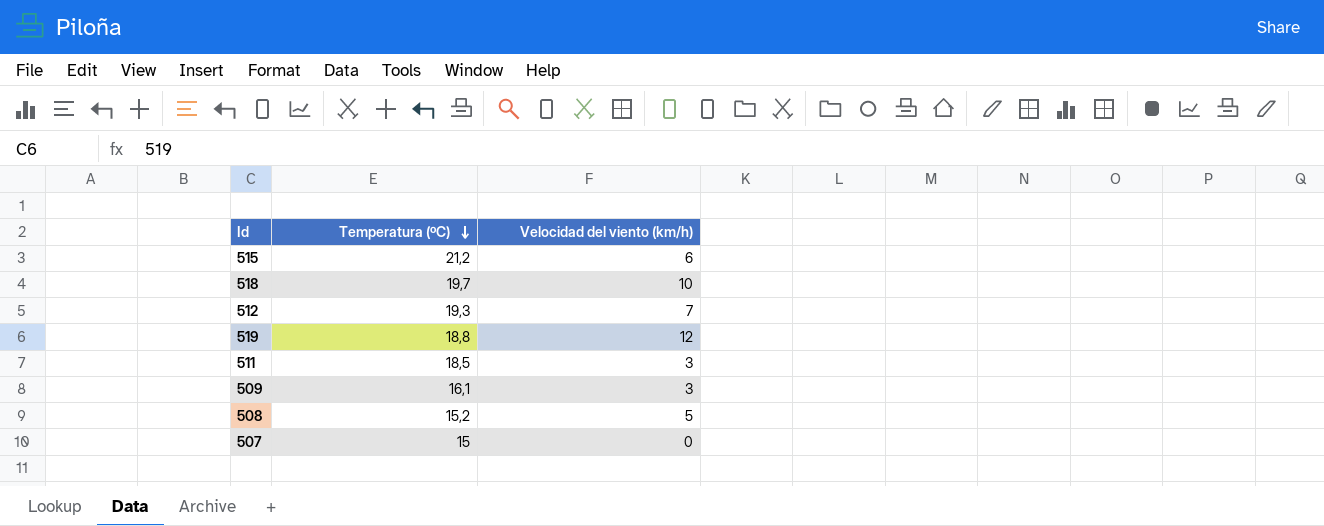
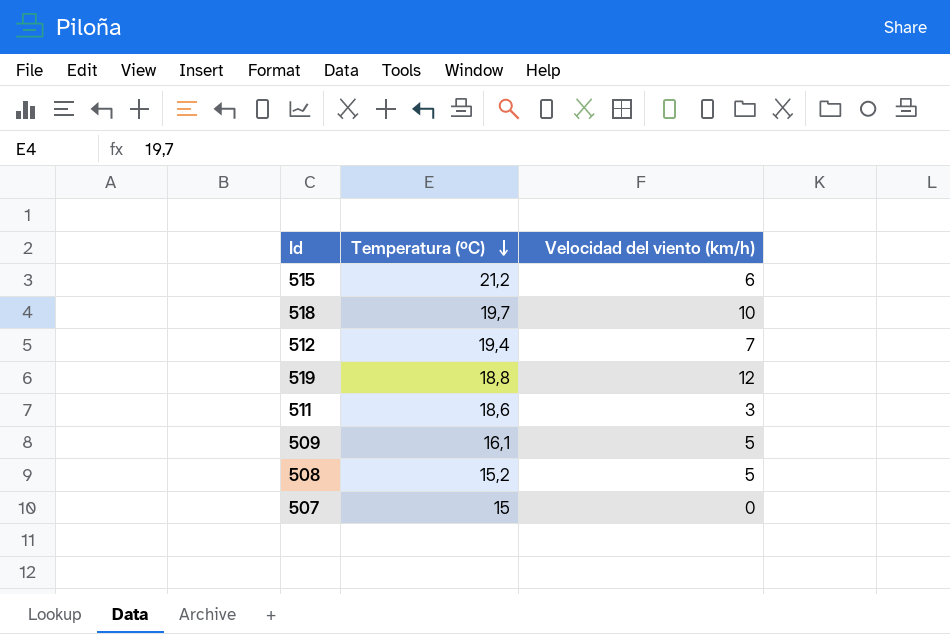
512 | Temperatura (ºC): 19,3 -> 19,4
511 | Temperatura (ºC): 18,5 -> 18,6
509 | Velocidad del viento (km/h): 3 -> 5

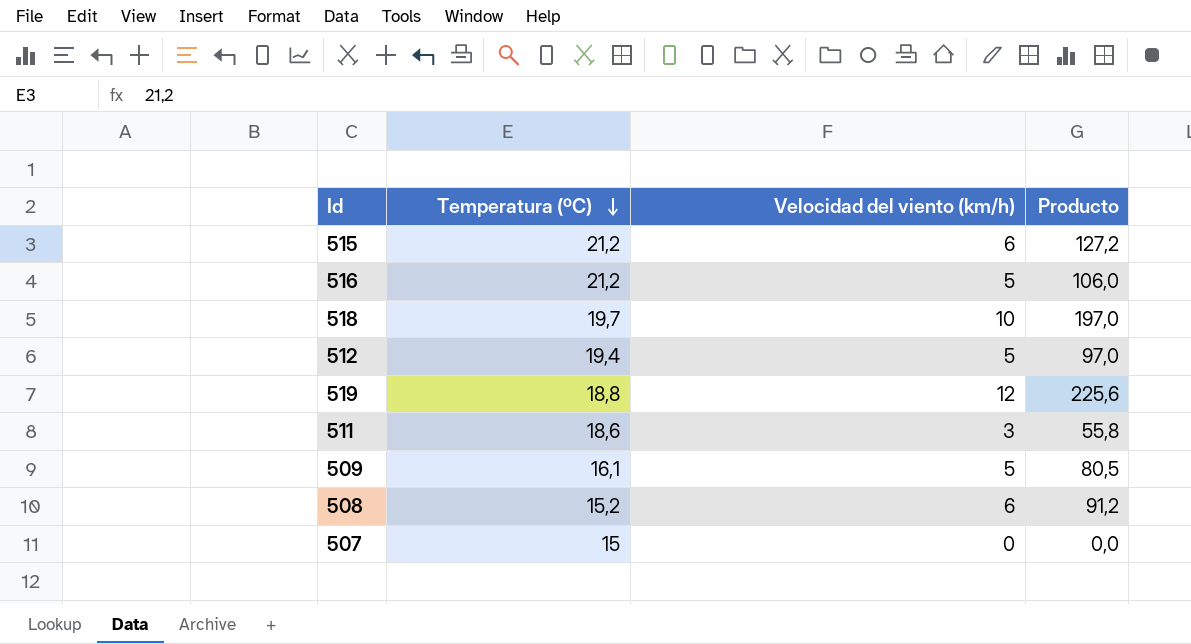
column Producto | formula: none -> [Temperatura (ºC)] * [Velocidad del viento (km/h)]
row 516: none -> 21,2 | 5 | 106,0
512 | Velocidad del viento (km/h): 7 -> 5
508 | Velocidad del viento (km/h): 5 -> 6

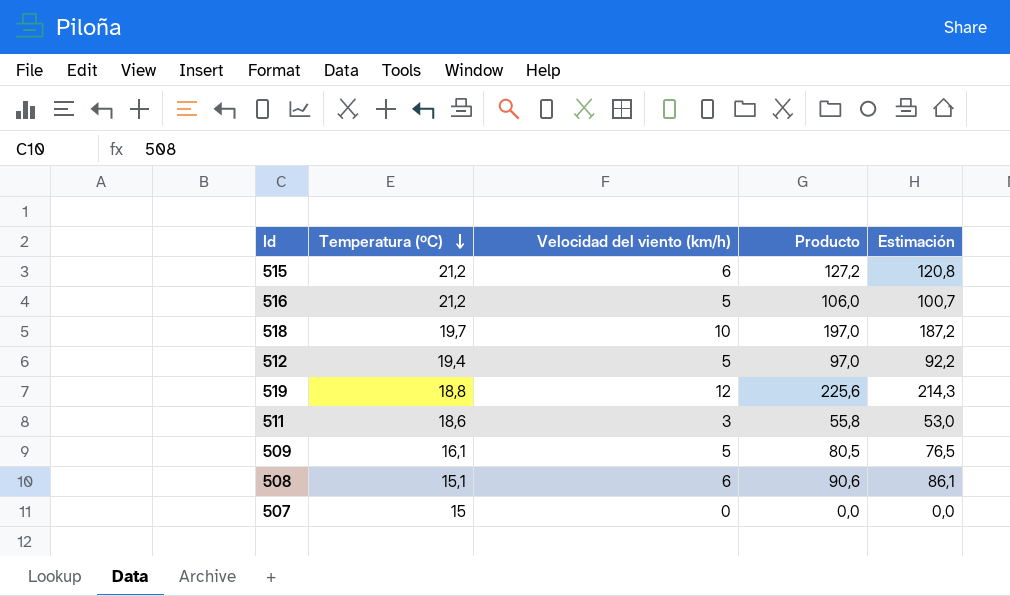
column Estimación | formula: none -> [Producto] * 0,95
508 | Temperatura (ºC): 15,2 -> 15,1
508 | Producto: 91,2 -> 90,6

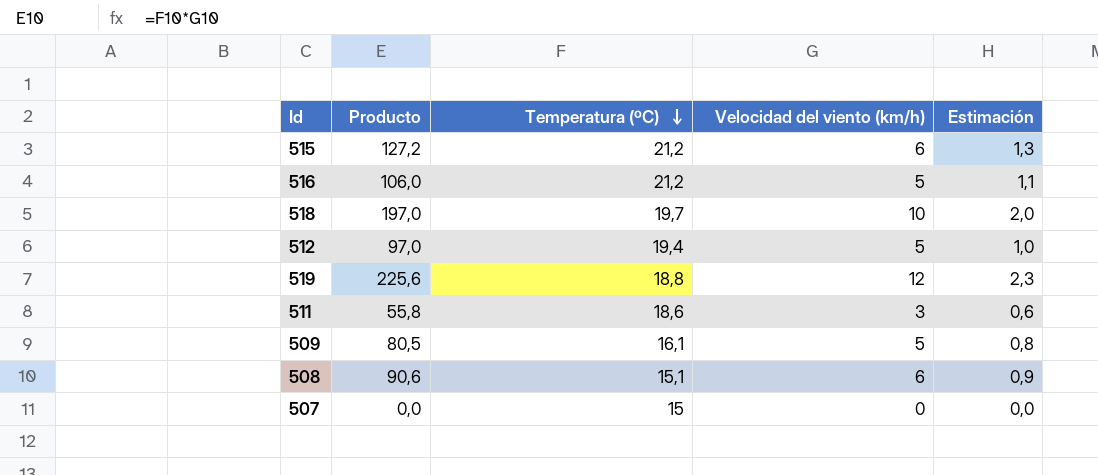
column Producto | position: 4 -> 2
column Estimación | formula: [Producto] * 0,95 -> [Producto] * 0,01

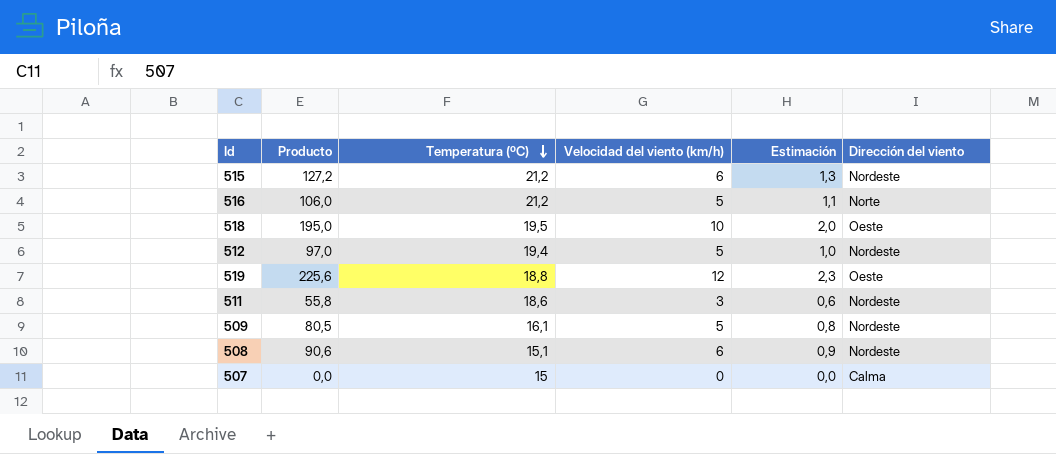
column Dirección del viento | position: none -> 6
518 | Producto: 197,0 -> 195,0
518 | Temperatura (ºC): 19,7 -> 19,5

